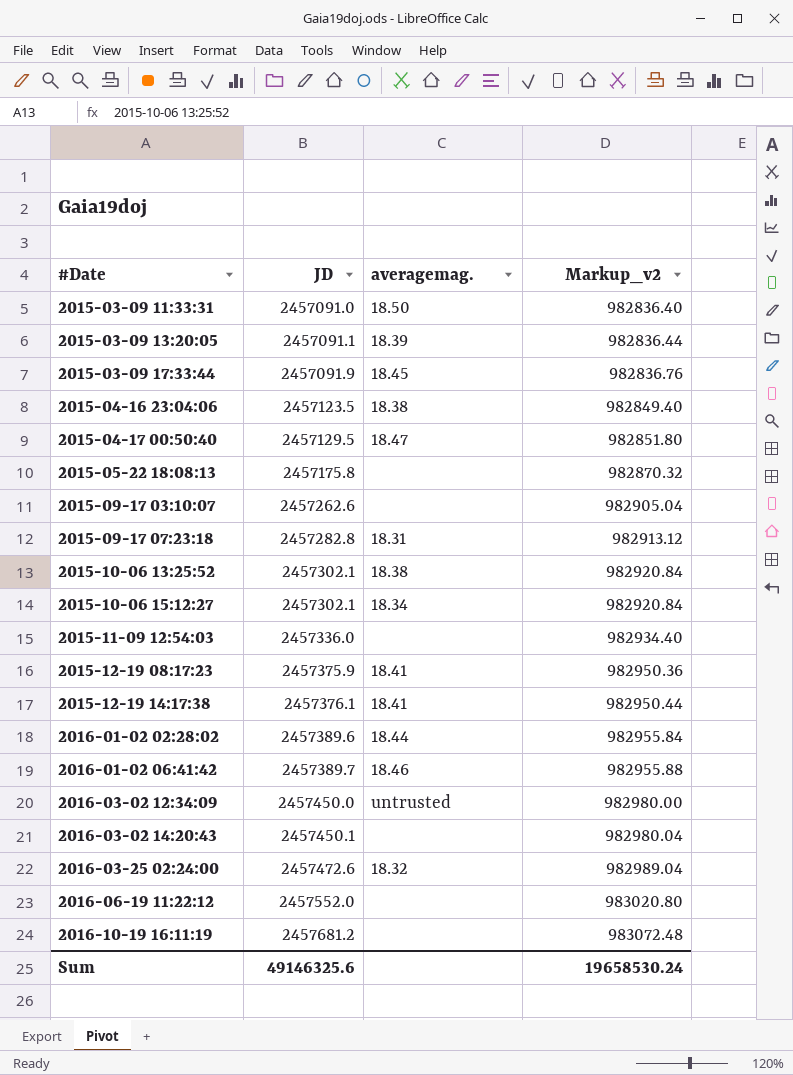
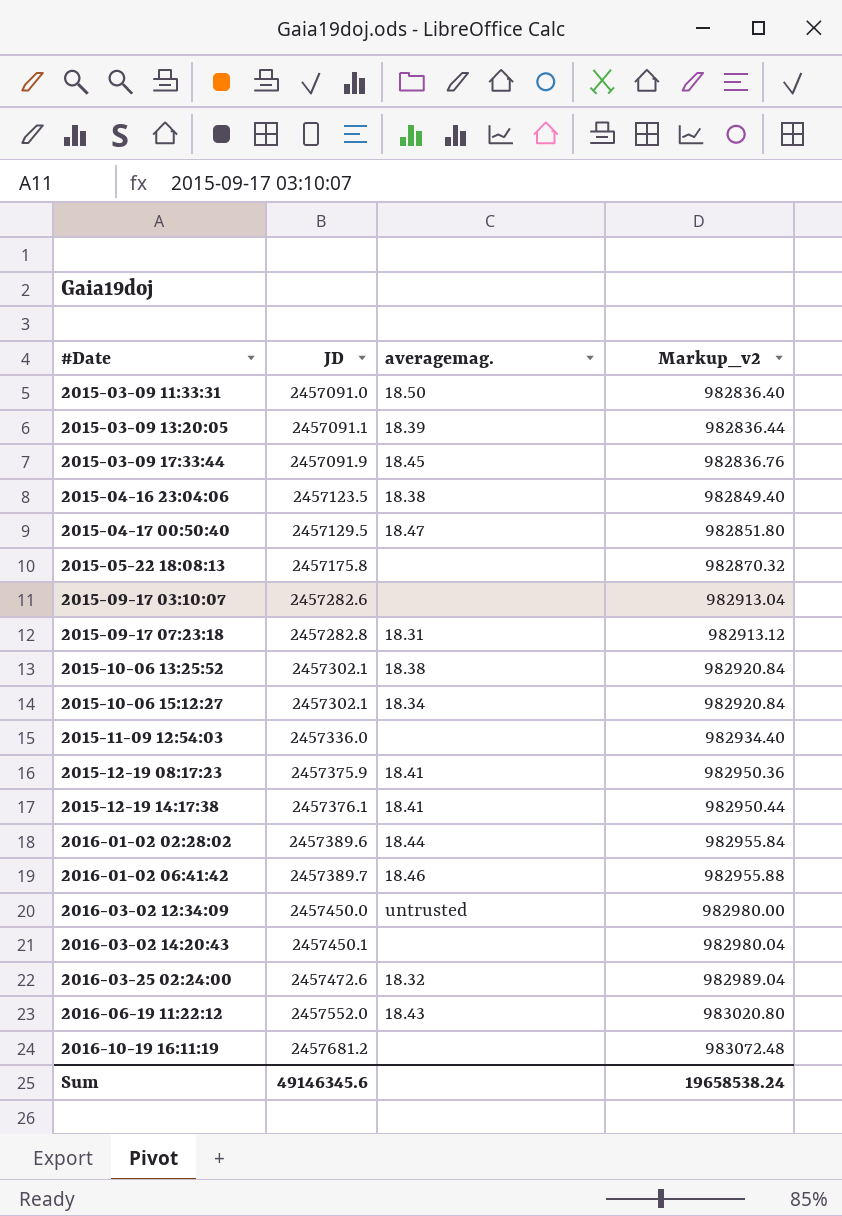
2015-09-17 03:10:07 | JD: 2457262.6 -> 2457282.6
2015-09-17 03:10:07 | Markup_v2: 982905.04 -> 982913.04
2016-06-19 11:22:12 | averagemag.: none -> 18.43
Sum | JD: 49146325.6 -> 49146345.6
Sum | Markup_v2: 19658530.24 -> 19658538.24

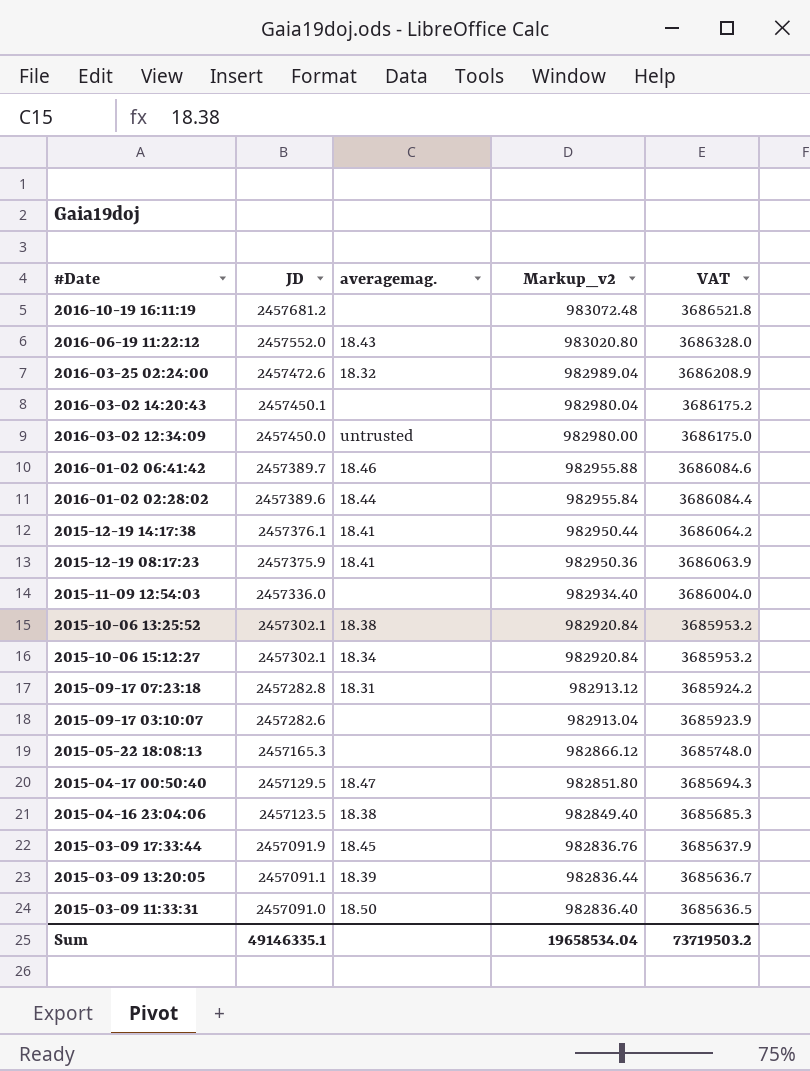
row order: #Date ascending -> JD descending
column VAT | formula: none -> [JD] * 1.5
2015-05-22 18:08:13 | JD: 2457175.8 -> 2457165.3
2015-05-22 18:08:13 | Markup_v2: 982870.32 -> 982866.12
Sum | JD: 49146345.6 -> 49146335.1
Sum | Markup_v2: 19658538.24 -> 19658534.04

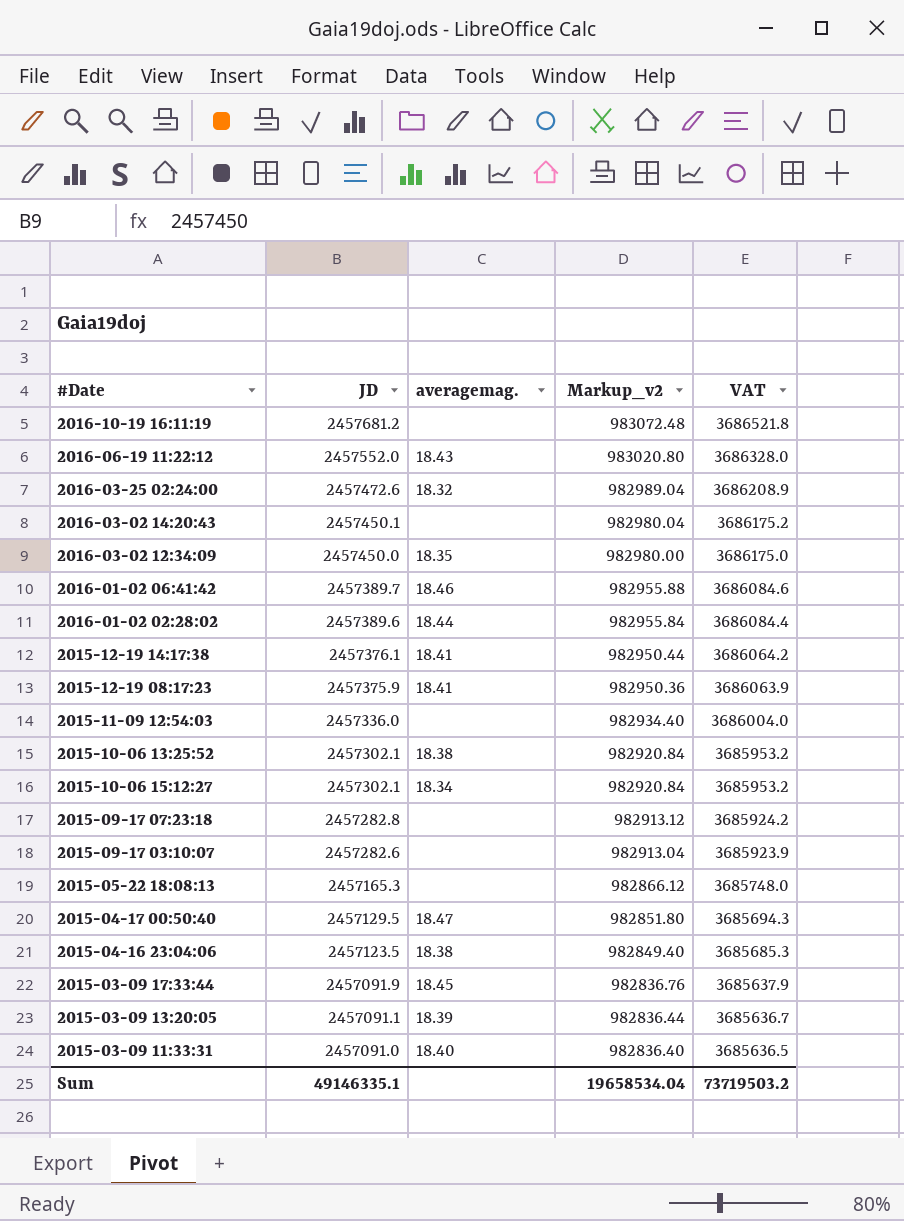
2016-03-02 12:34:09 | averagemag.: untrusted -> 18.35
2015-09-17 07:23:18 | averagemag.: 18.31 -> none
2015-03-09 11:33:31 | averagemag.: 18.50 -> 18.40

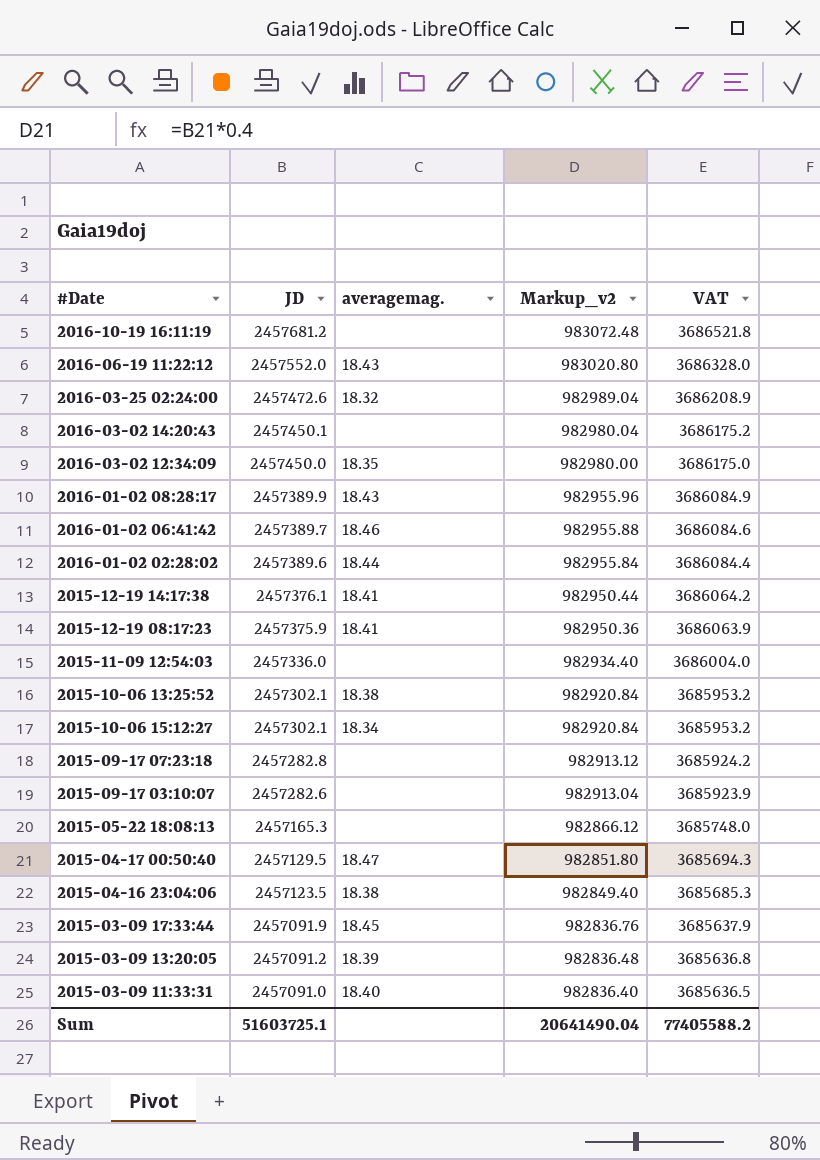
row 2016-01-02 08:28:17: none -> 2457389.9 | 18.43 | 982955.96 | 3686084.9
2015-03-09 13:20:05 | JD: 2457091.1 -> 2457091.2
2015-03-09 13:20:05 | Markup_v2: 982836.44 -> 982836.48
2015-03-09 13:20:05 | VAT: 3685636.7 -> 3685636.8
Sum | JD: 49146335.1 -> 51603725.1
Sum | Markup_v2: 19658534.04 -> 20641490.04
Sum | VAT: 73719503.2 -> 77405588.2

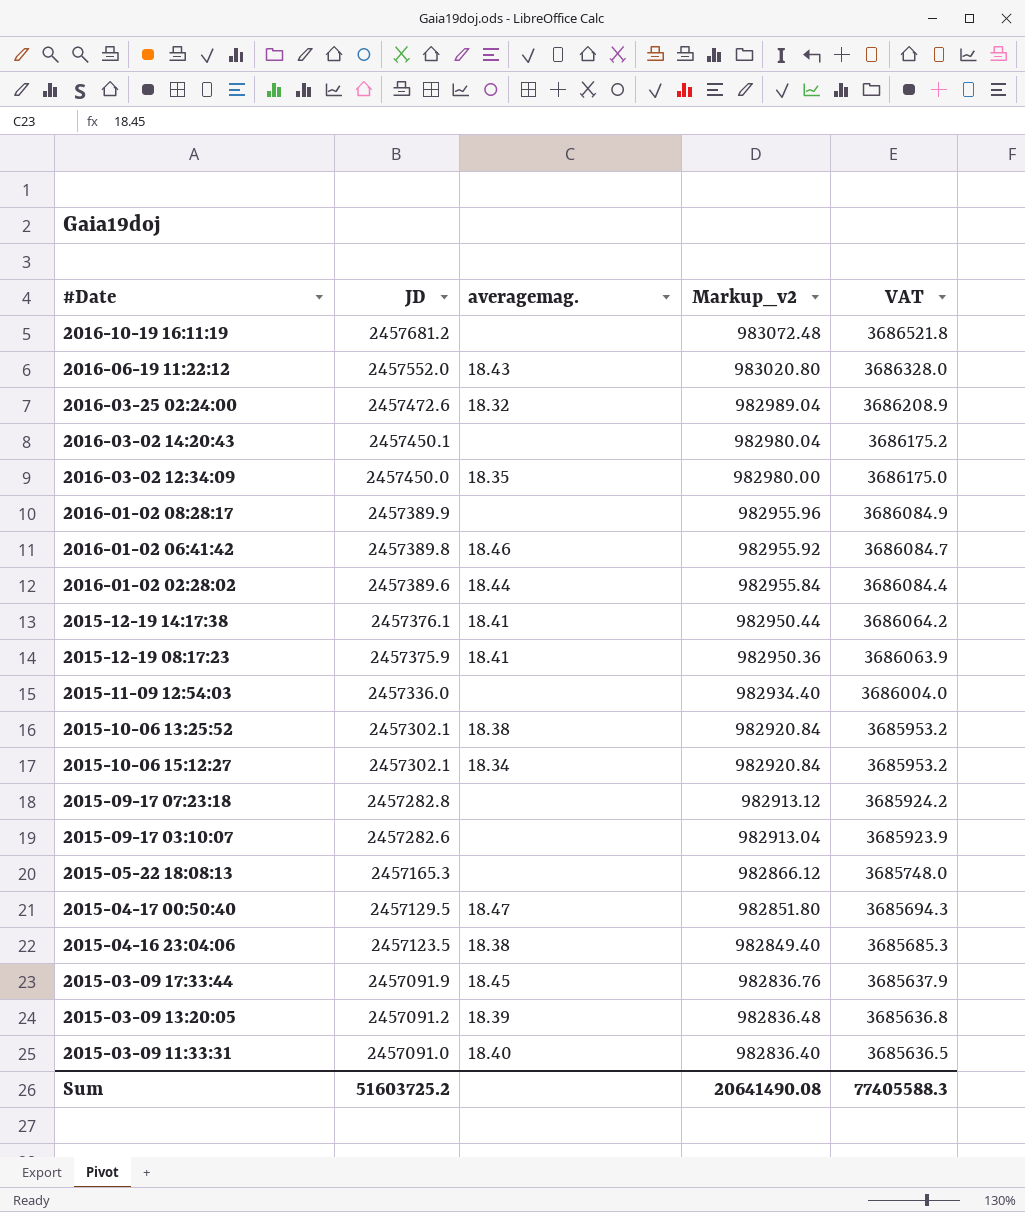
2016-01-02 08:28:17 | averagemag.: 18.43 -> none
2016-01-02 06:41:42 | JD: 2457389.7 -> 2457389.8
2016-01-02 06:41:42 | Markup_v2: 982955.88 -> 982955.92
2016-01-02 06:41:42 | VAT: 3686084.6 -> 3686084.7
Sum | JD: 51603725.1 -> 51603725.2
Sum | Markup_v2: 20641490.04 -> 20641490.08
Sum | VAT: 77405588.2 -> 77405588.3

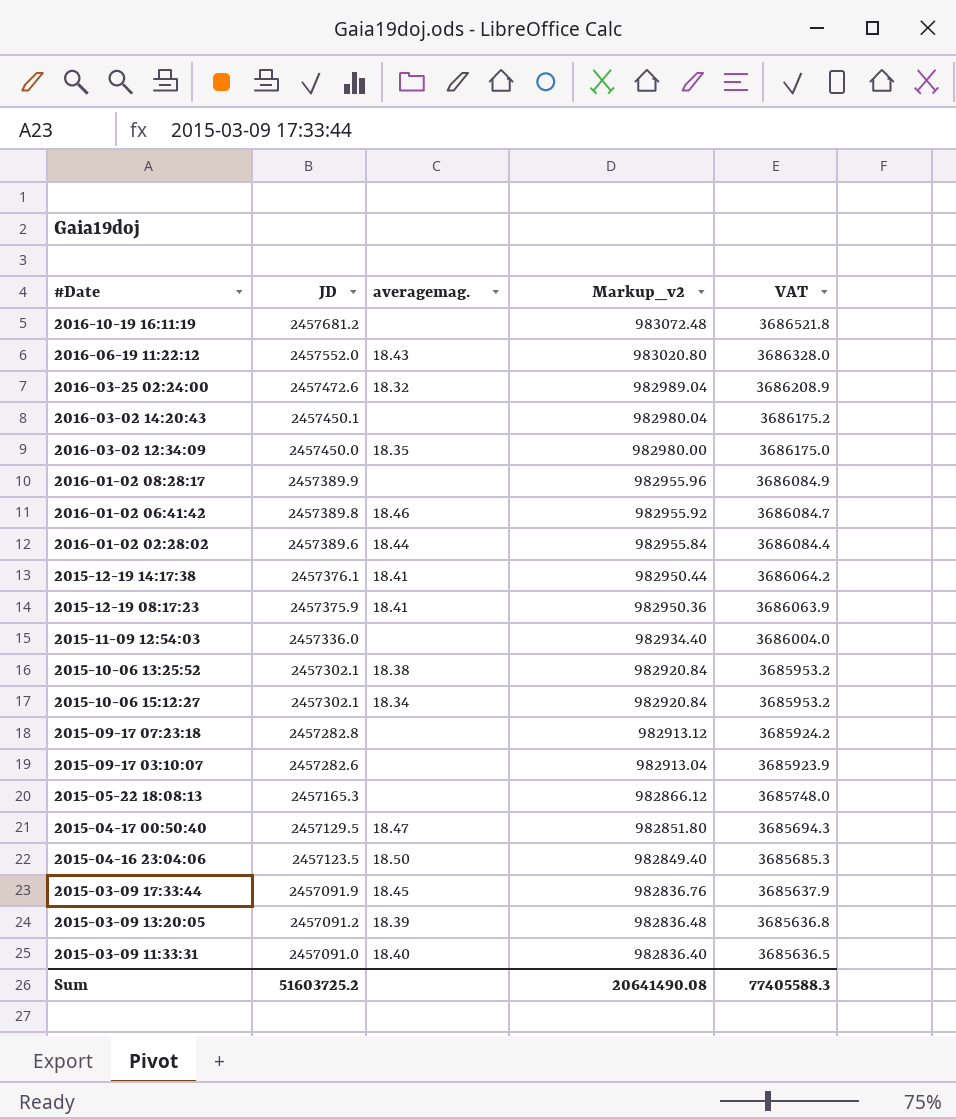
2015-04-16 23:04:06 | averagemag.: 18.38 -> 18.50

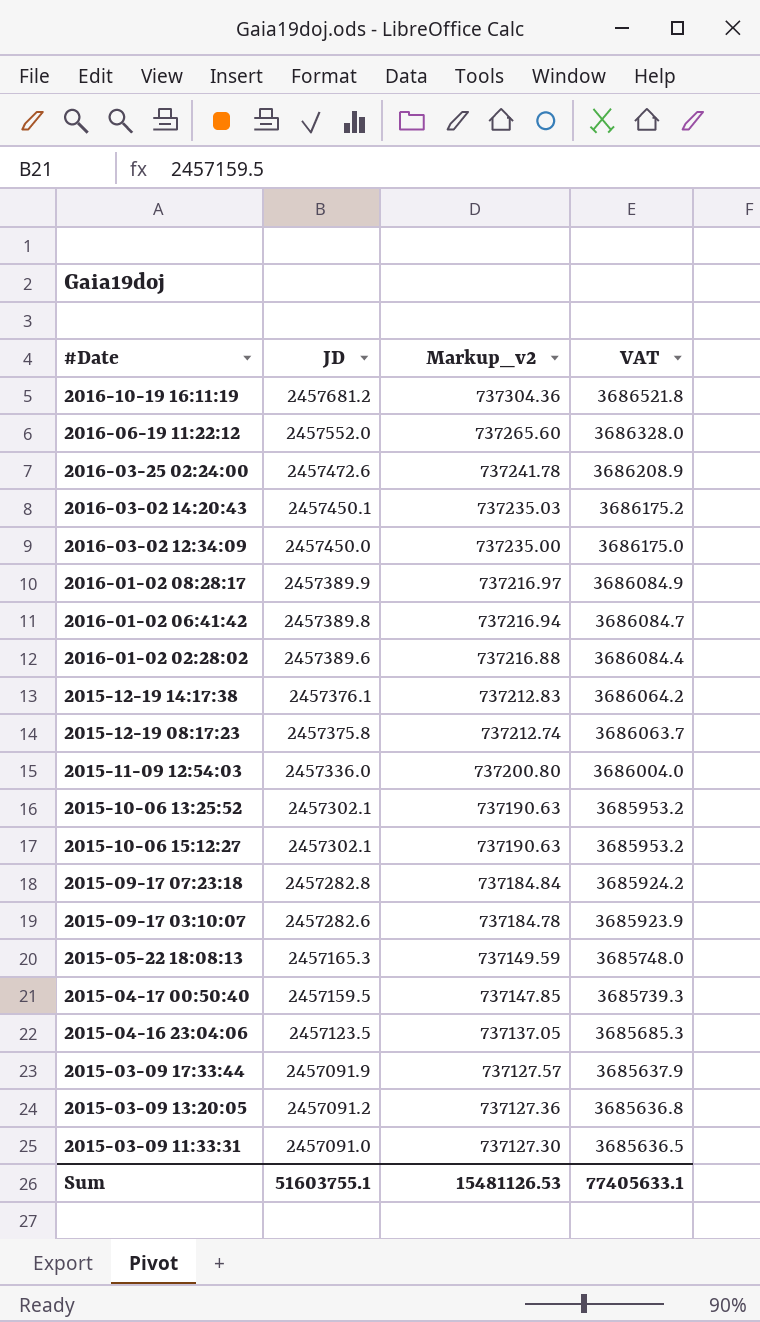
column averagemag. | position: 3 -> none
column Markup_v2 | formula: [JD] * 0.4 -> [JD] * 0.3
2015-12-19 08:17:23 | JD: 2457375.9 -> 2457375.8
2015-12-19 08:17:23 | VAT: 3686063.9 -> 3686063.7
2015-04-17 00:50:40 | JD: 2457129.5 -> 2457159.5
2015-04-17 00:50:40 | VAT: 3685694.3 -> 3685739.3
Sum | JD: 51603725.2 -> 51603755.1
Sum | Markup_v2: 20641490.08 -> 15481126.53
Sum | VAT: 77405588.3 -> 77405633.1

